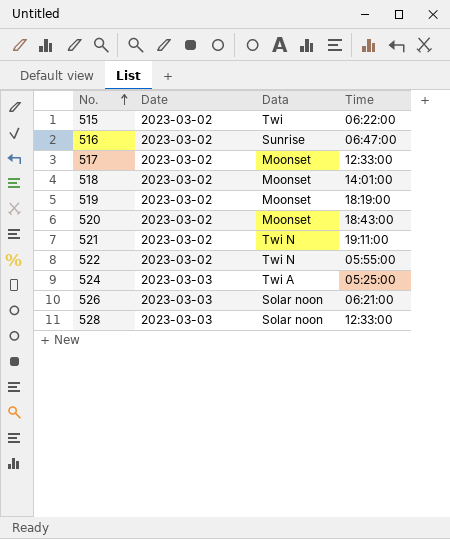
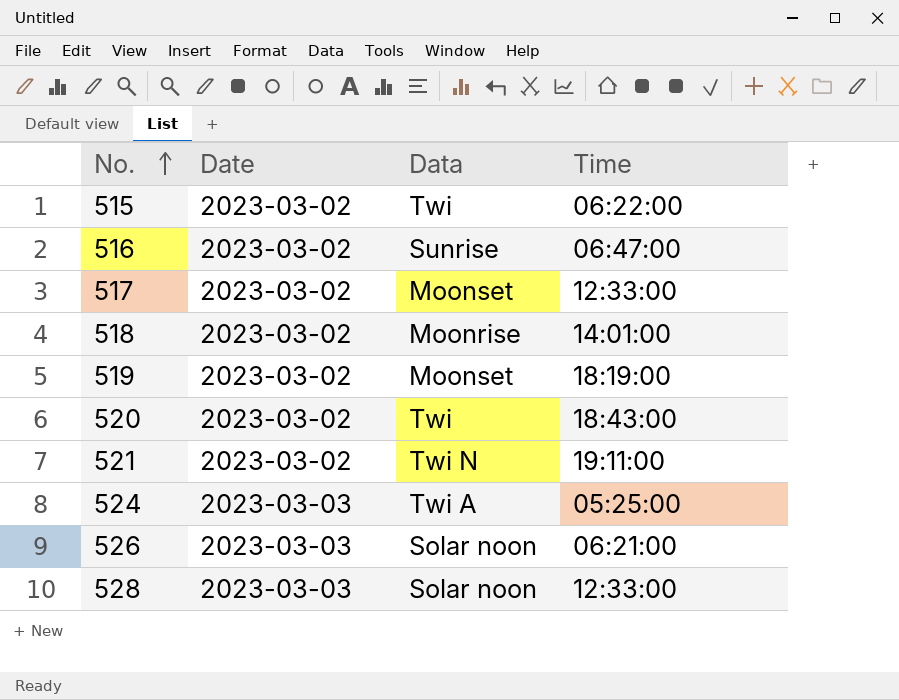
row 522: 2023-03-02 | Twi N | 05:55:00 -> none
518 | Data: Moonset -> Moonrise
520 | Data: Moonset -> Twi

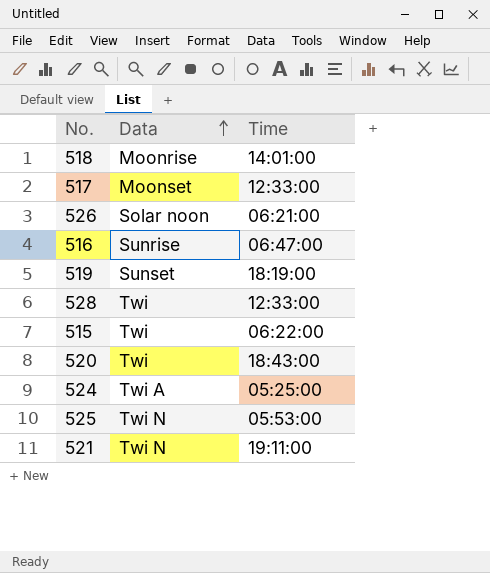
row order: No. ascending -> Data ascending
column Date | position: 2 -> none
519 | Data: Moonset -> Sunset
528 | Data: Solar noon -> Twi
row 525: none -> Twi N | 05:53:00

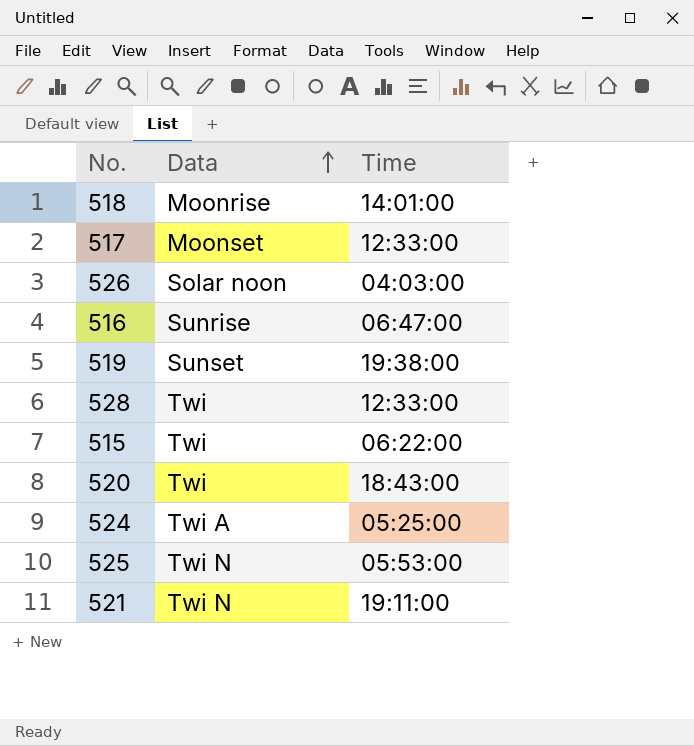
526 | Time: 06:21:00 -> 04:03:00
519 | Time: 18:19:00 -> 19:38:00

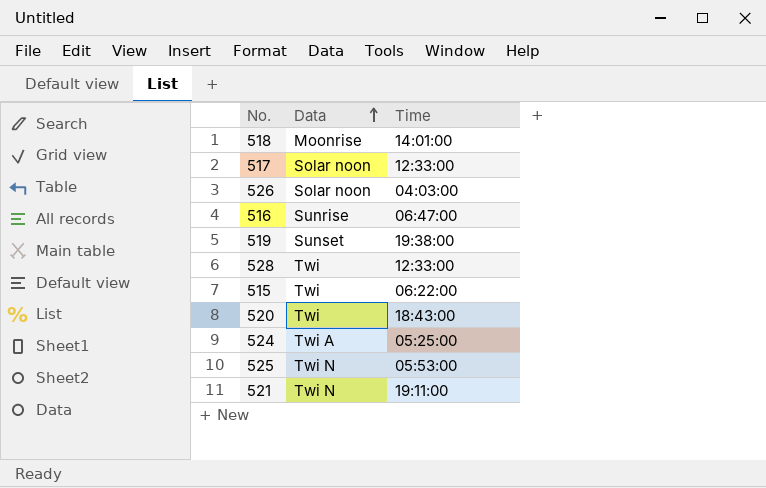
517 | Data: Moonset -> Solar noon

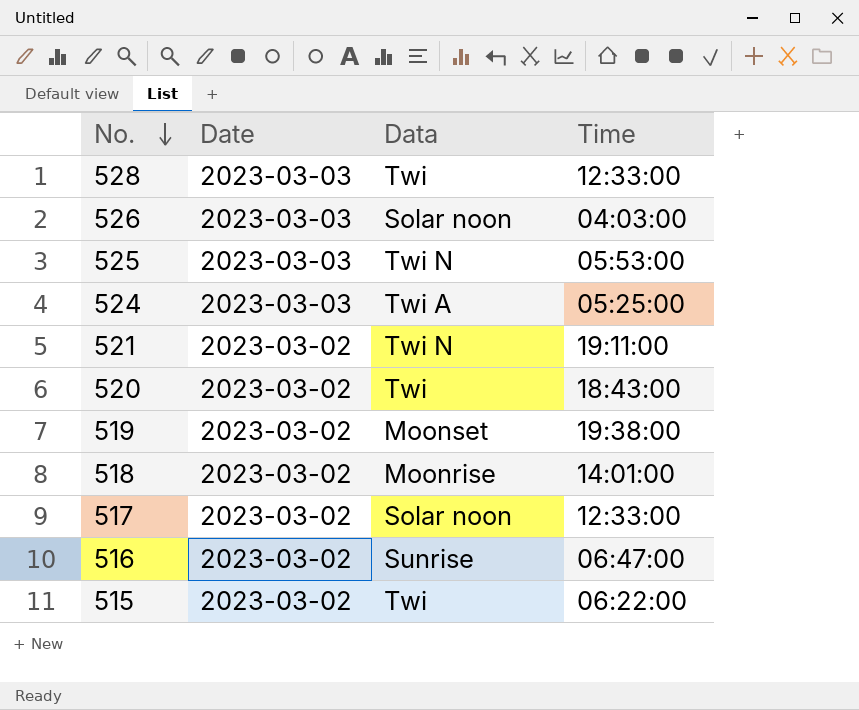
row order: Data ascending -> No. descending
column Date | position: none -> 2
519 | Data: Sunset -> Moonset

